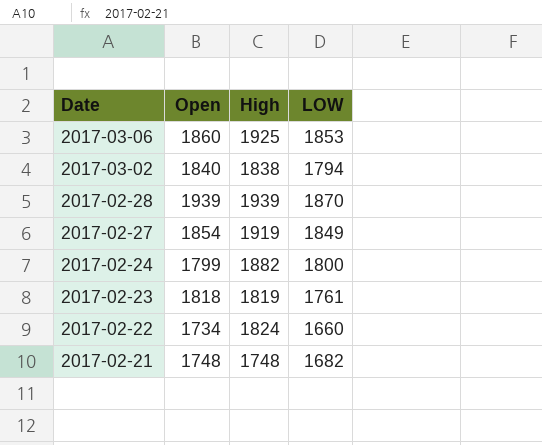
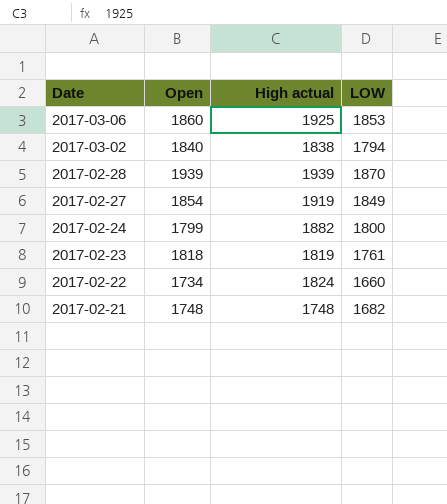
column name: High -> High actual

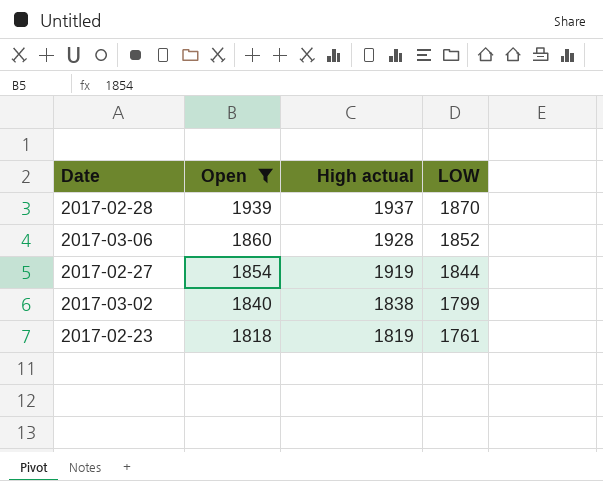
filter: none -> Open >= 1818
row order: Date descending -> Open descending
2017-02-28 | High actual: 1939 -> 1937
2017-03-06 | High actual: 1925 -> 1928
2017-03-06 | LOW: 1853 -> 1852
2017-02-27 | LOW: 1849 -> 1844
2017-03-02 | LOW: 1794 -> 1799

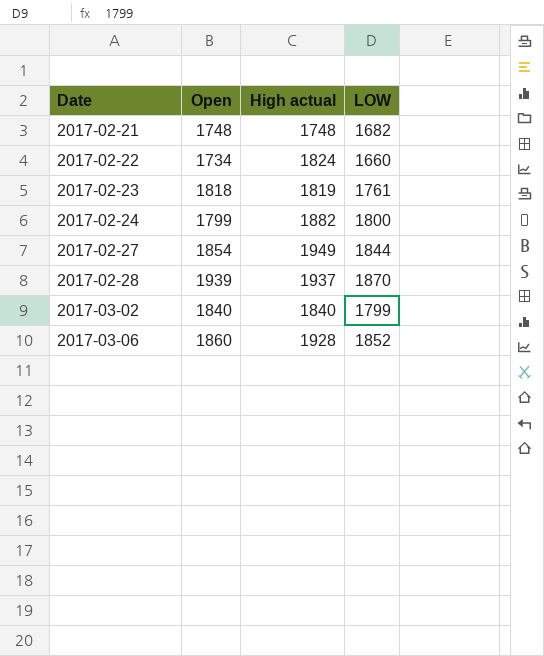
filter: Open >= 1818 -> none
row order: Open descending -> Date ascending
2017-02-27 | High actual: 1919 -> 1949
2017-03-02 | High actual: 1838 -> 1840

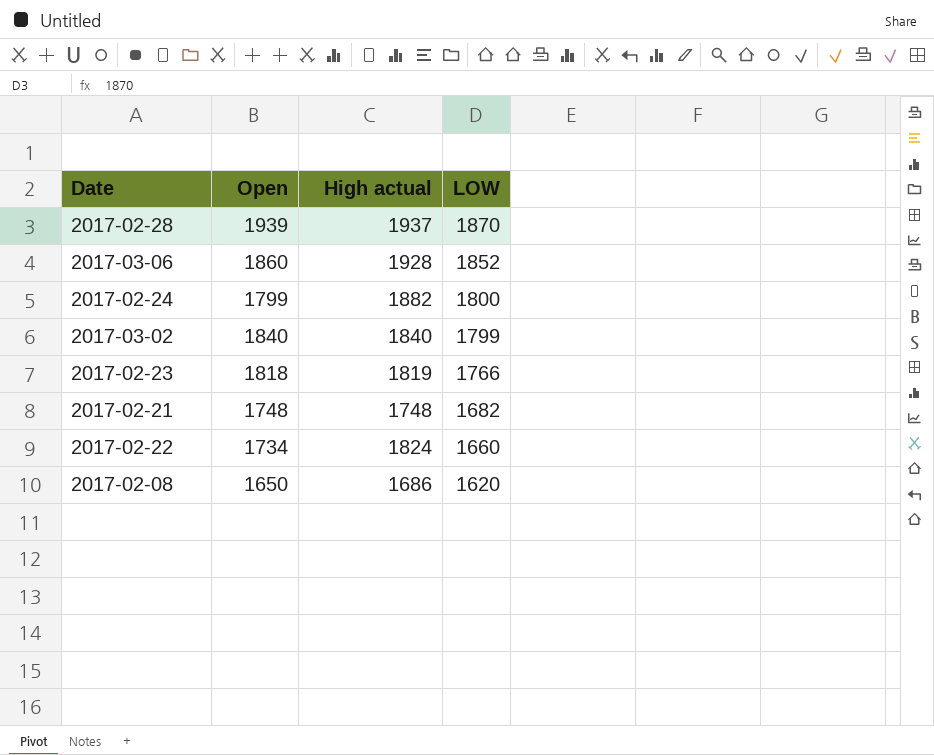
row order: Date ascending -> LOW descending
row 2017-02-27: 1854 | 1949 | 1844 -> none
2017-02-23 | LOW: 1761 -> 1766
row 2017-02-08: none -> 1650 | 1686 | 1620

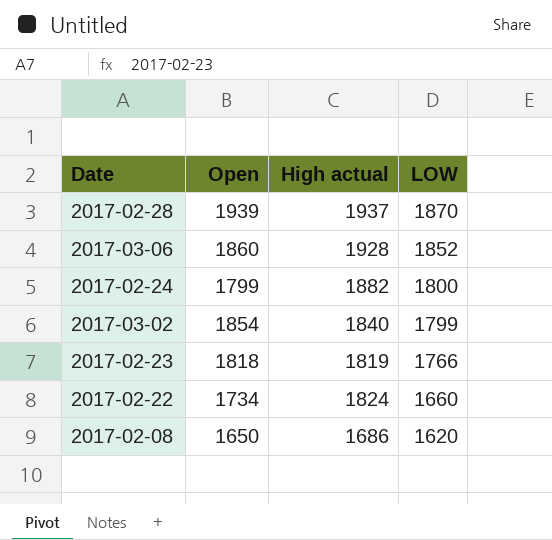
row 2017-02-21: 1748 | 1748 | 1682 -> none
2017-03-02 | Open: 1840 -> 1854

